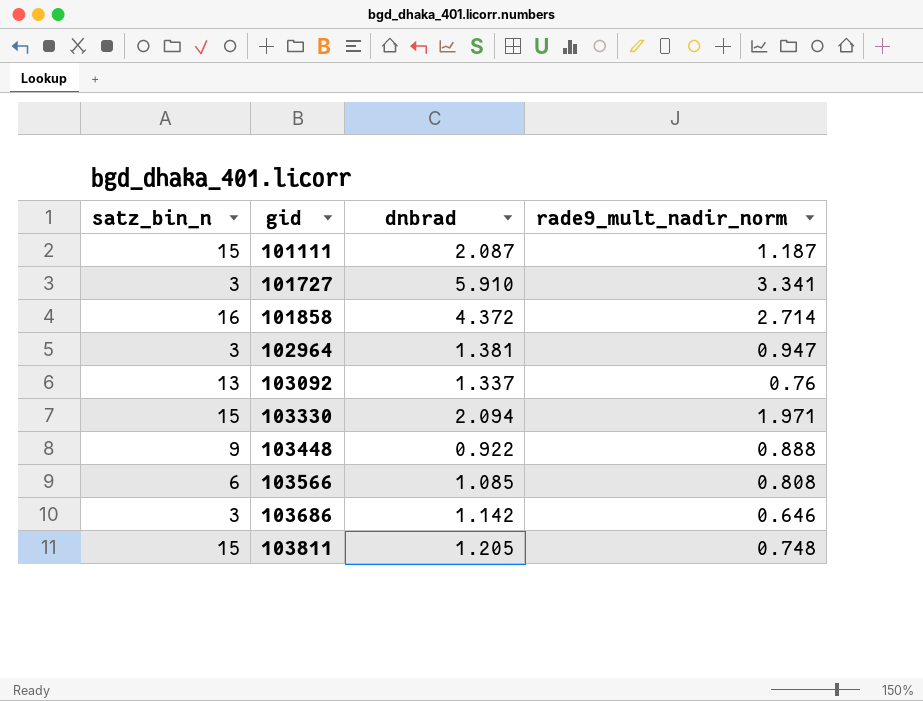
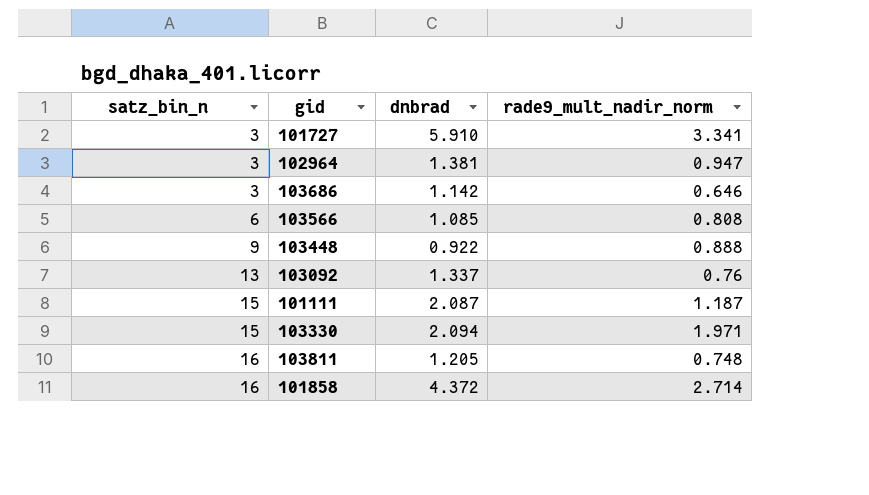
row order: gid ascending -> satz_bin_n ascending
103811 | satz_bin_n: 15 -> 16

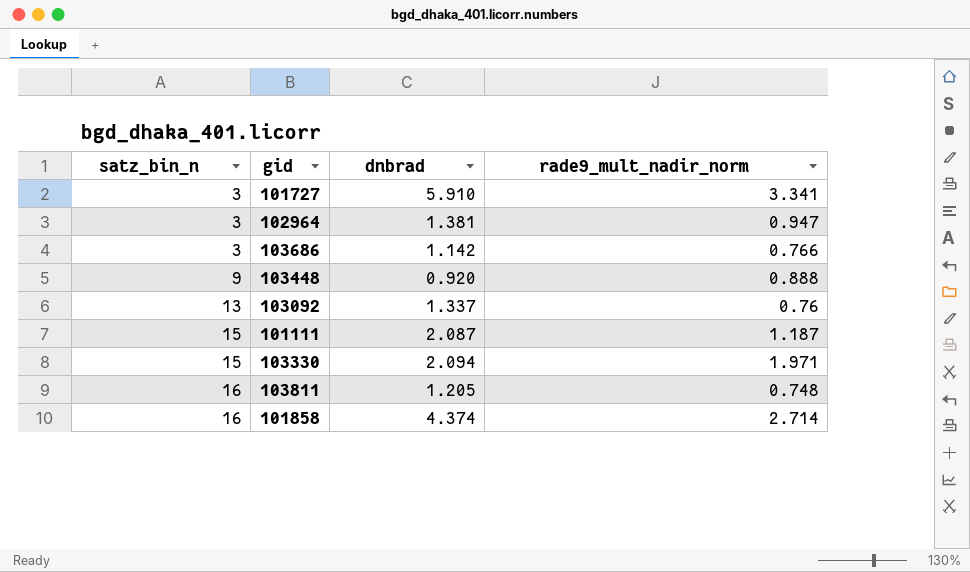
row 103566: 6 | 1.085 | 0.808 -> none
103686 | rade9_mult_nadir_norm: 0.646 -> 0.766
103448 | dnbrad: 0.922 -> 0.920
101858 | dnbrad: 4.372 -> 4.374

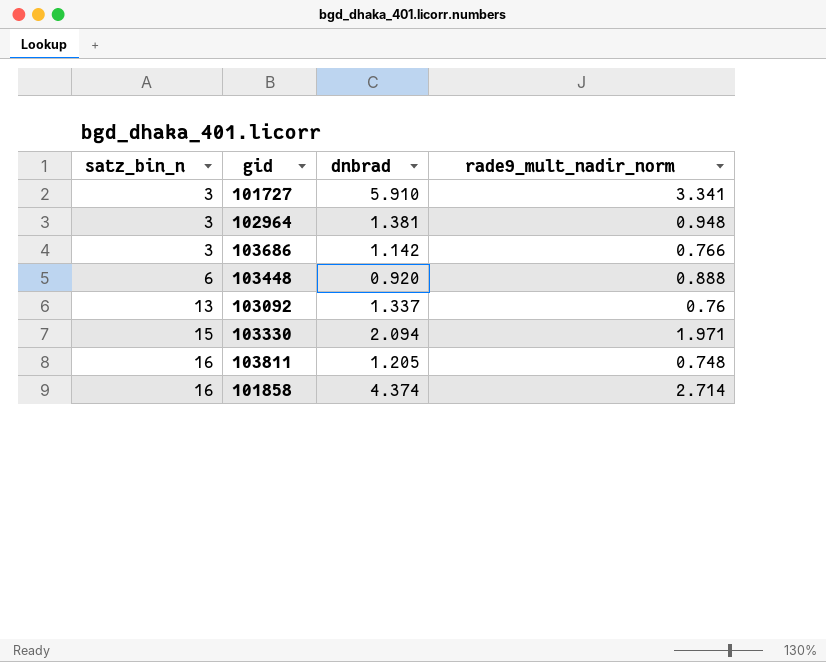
row 101111: 15 | 2.087 | 1.187 -> none
102964 | rade9_mult_nadir_norm: 0.947 -> 0.948
103448 | satz_bin_n: 9 -> 6

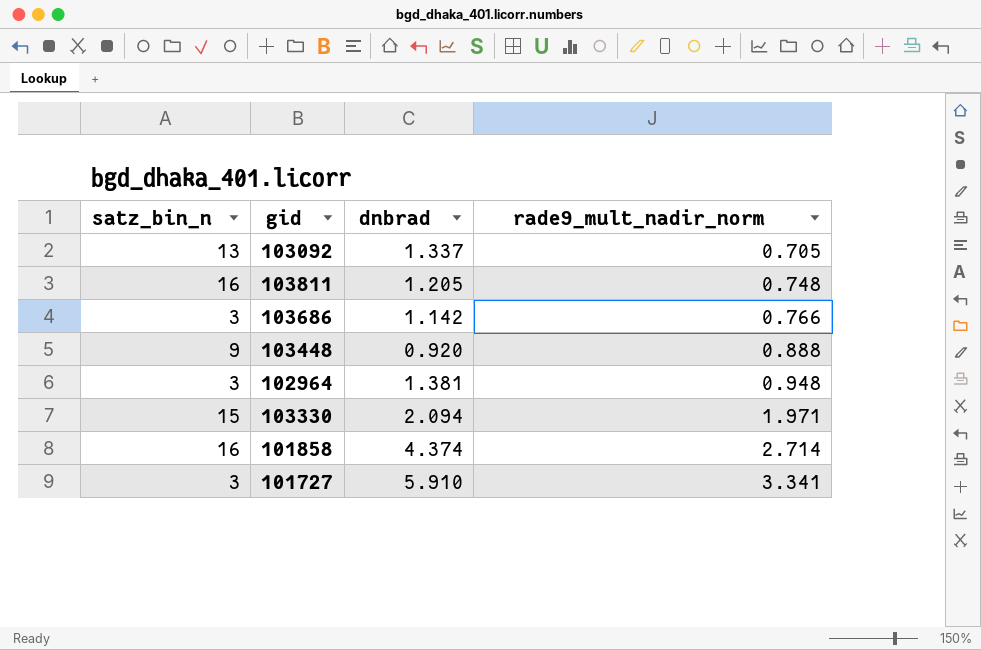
row order: satz_bin_n ascending -> rade9_mult_nadir_norm ascending
103092 | rade9_mult_nadir_norm: 0.76 -> 0.705
103448 | satz_bin_n: 6 -> 9

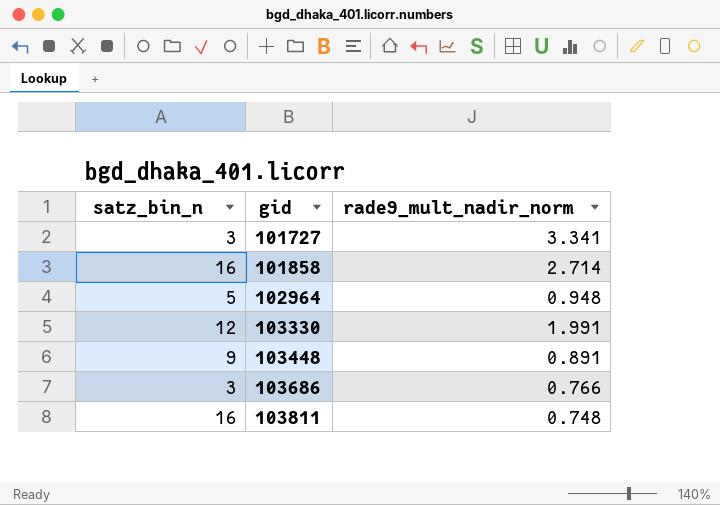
row order: rade9_mult_nadir_norm ascending -> gid ascending
column dnbrad | position: 3 -> none
row 103092: 13 | 1.337 | 0.705 -> none
102964 | satz_bin_n: 3 -> 5
103330 | satz_bin_n: 15 -> 12
103330 | rade9_mult_nadir_norm: 1.971 -> 1.991
103448 | rade9_mult_nadir_norm: 0.888 -> 0.891

